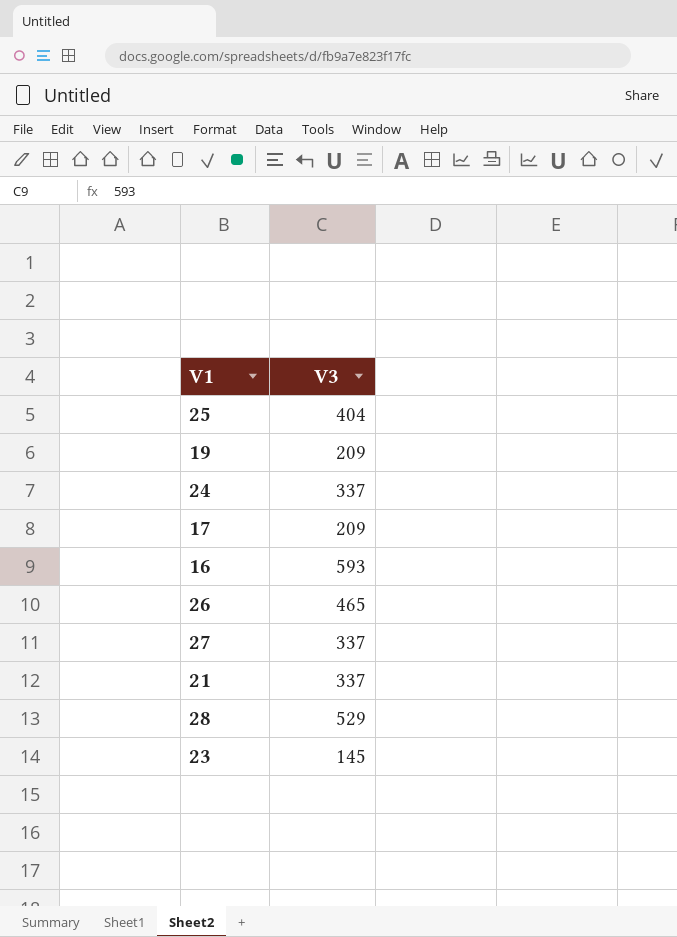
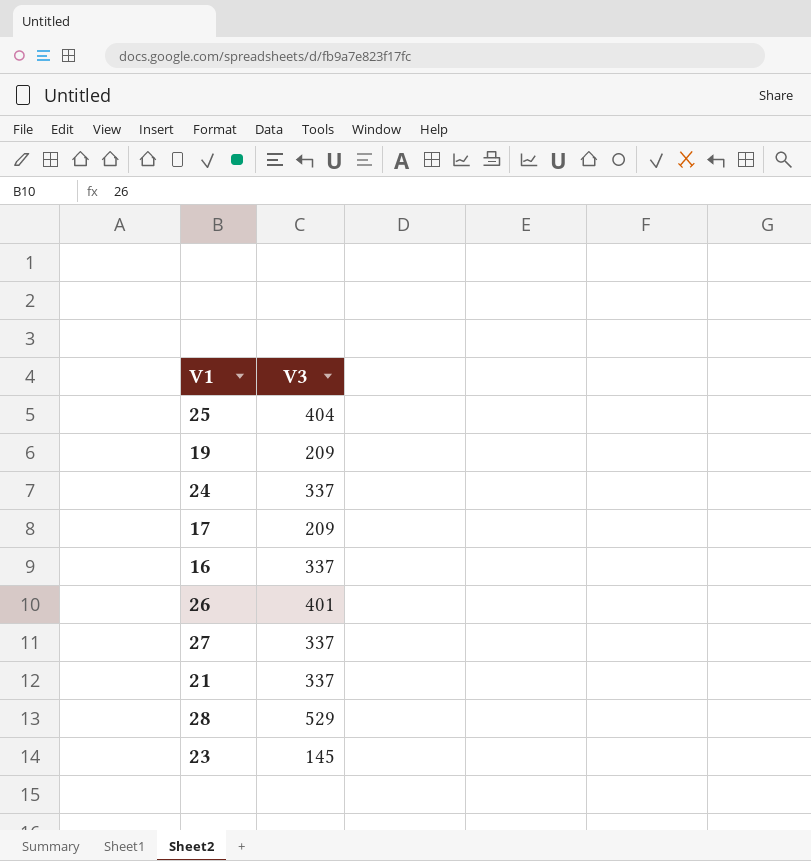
16 | V3: 593 -> 337
26 | V3: 465 -> 401

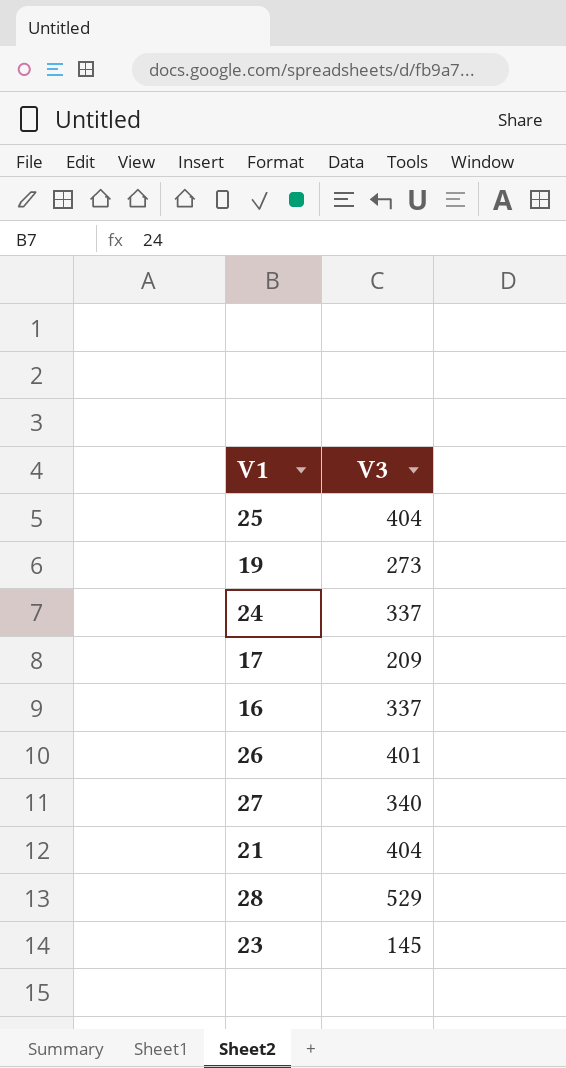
19 | V3: 209 -> 273
27 | V3: 337 -> 340
21 | V3: 337 -> 404

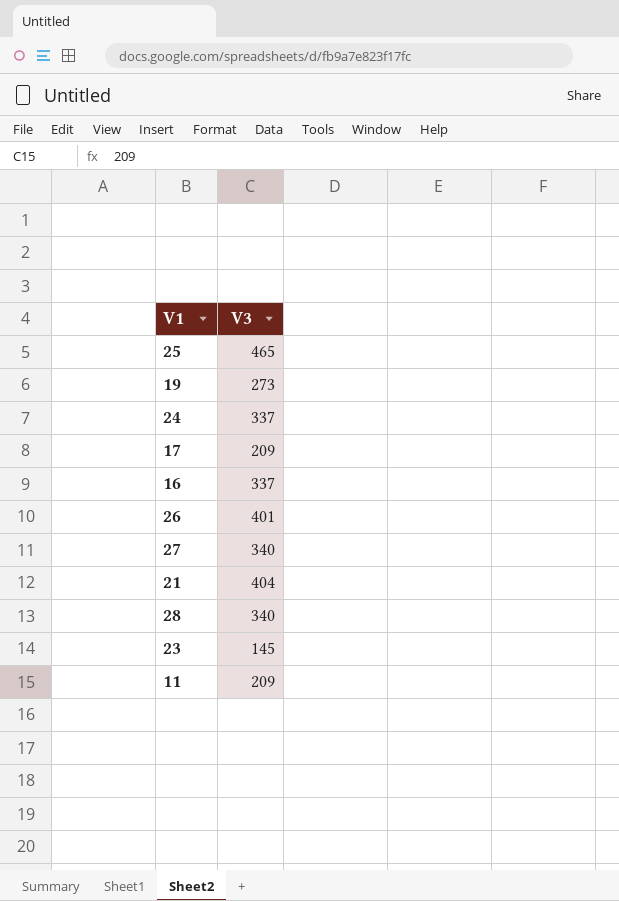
25 | V3: 404 -> 465
28 | V3: 529 -> 340
row 11: none -> 209

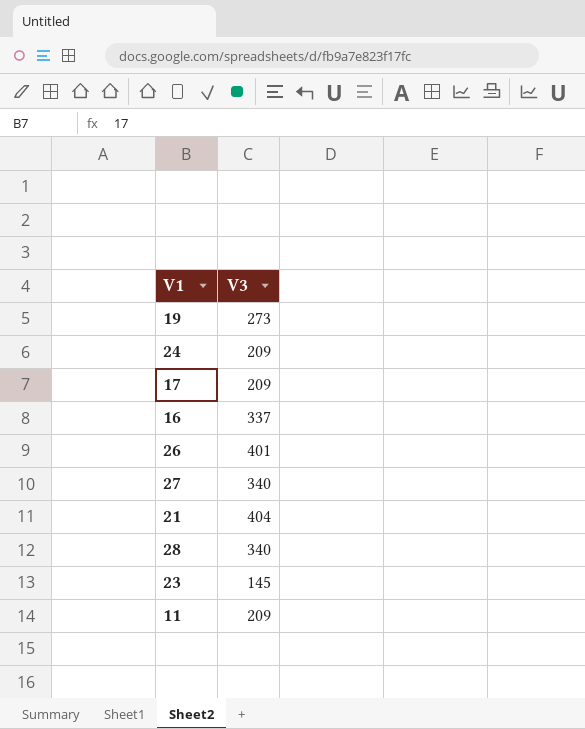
row 25: 465 -> none
24 | V3: 337 -> 209

